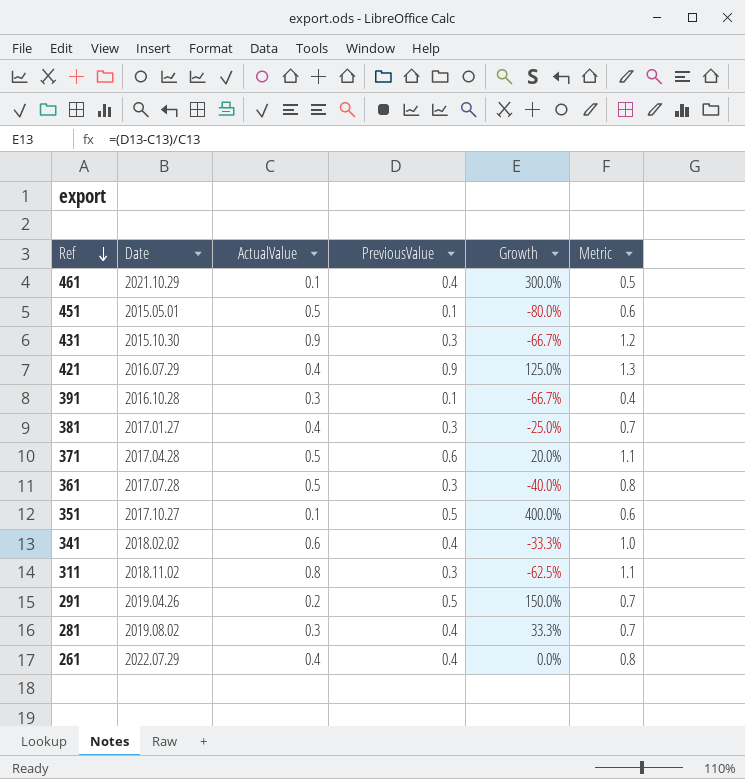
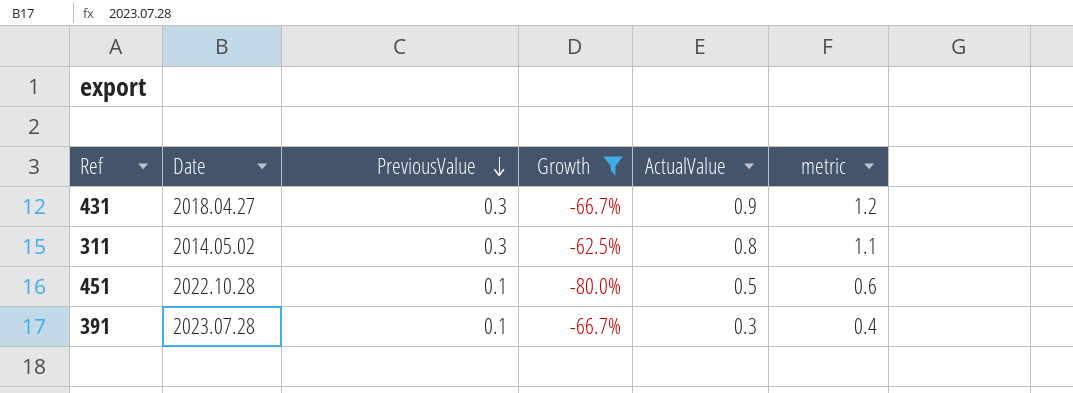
filter: none -> Growth <= -62.5%
row order: Ref descending -> PreviousValue descending
column ActualValue | position: 3 -> 5
column name: Metric -> metric
431 | Date: 2015.10.30 -> 2018.04.27
311 | Date: 2018.11.02 -> 2014.05.02
451 | Date: 2015.05.01 -> 2022.10.28
391 | Date: 2016.10.28 -> 2023.07.28

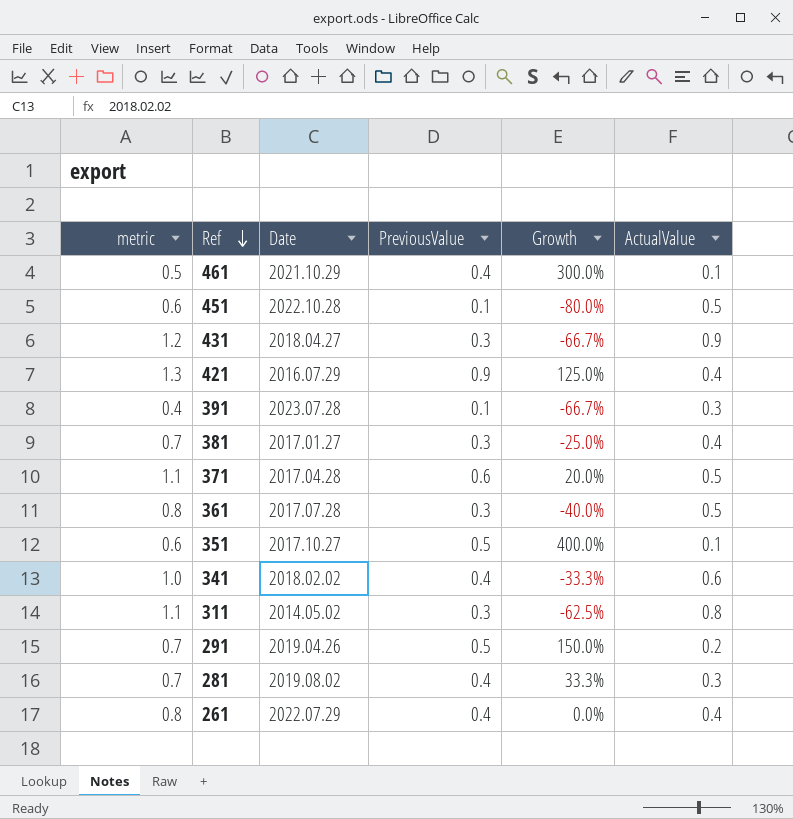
filter: Growth <= -62.5% -> none
row order: PreviousValue descending -> Ref descending
column metric | position: 6 -> 1

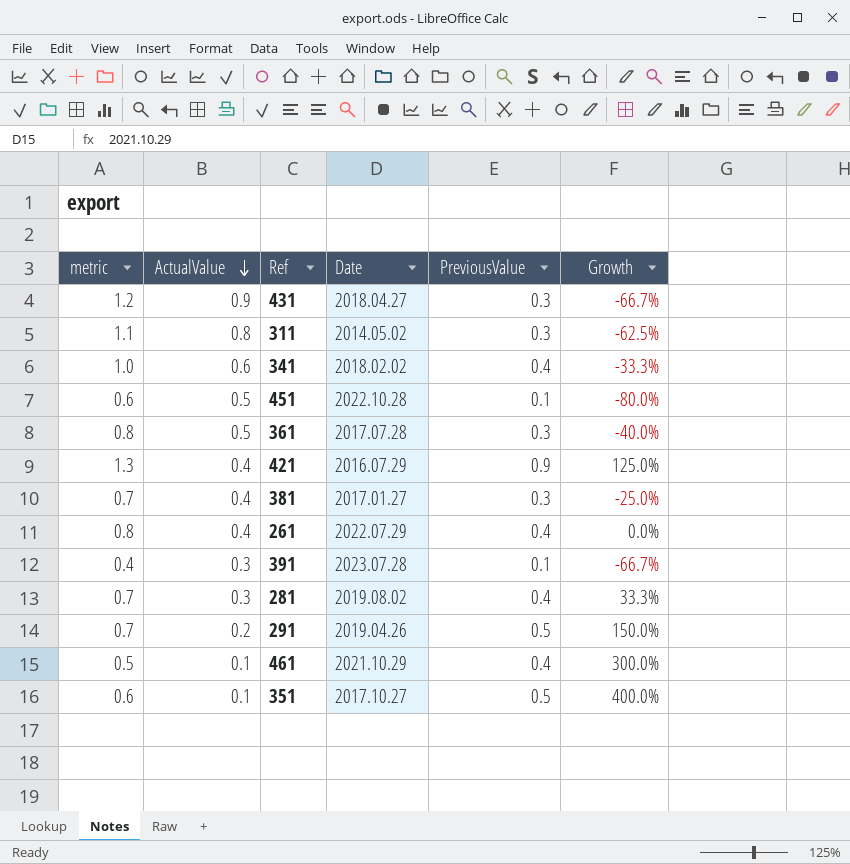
row order: Ref descending -> ActualValue descending
column ActualValue | position: 6 -> 2
row 371: 1.1 | 2017.04.28 | 0.6 | 20.0% | 0.5 -> none

